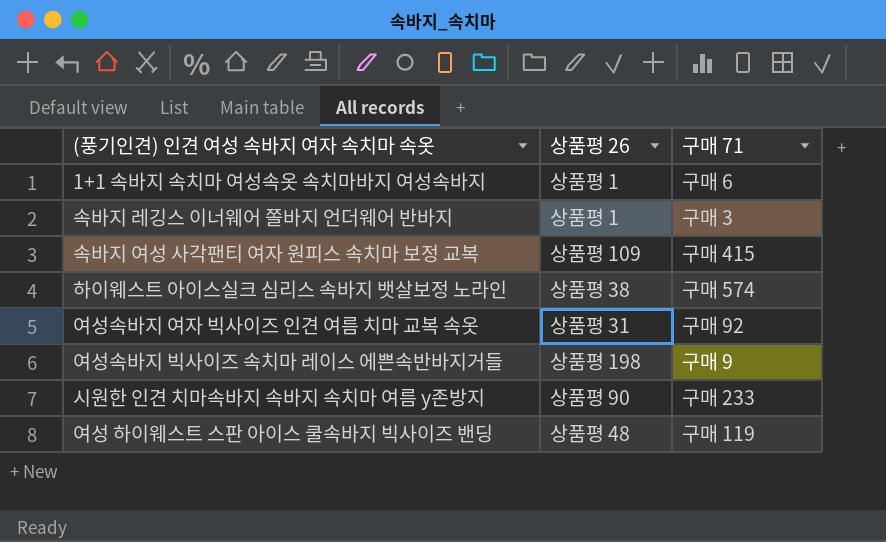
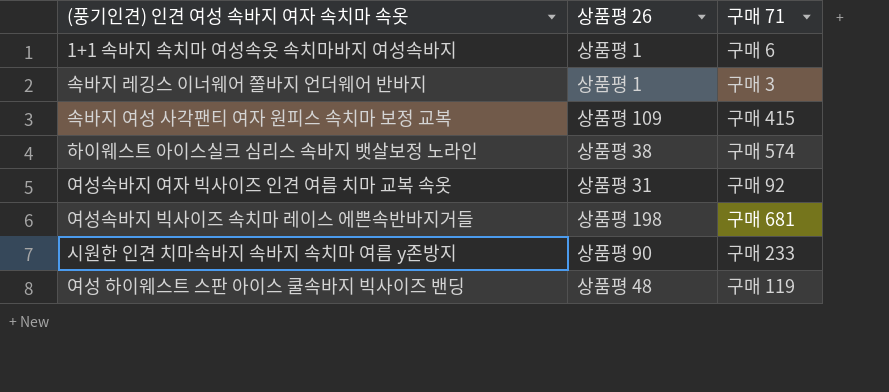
여성속바지 빅사이즈 속치마 레이스 에쁜속반바지거들 | 구매 71: 구매 9 -> 구매 681

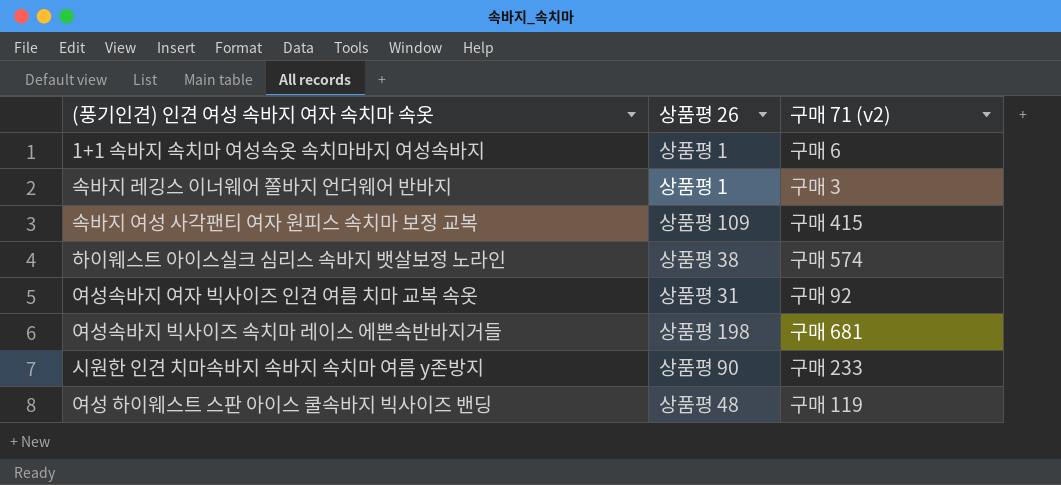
column name: 구매 71 -> 구매 71 (v2)

